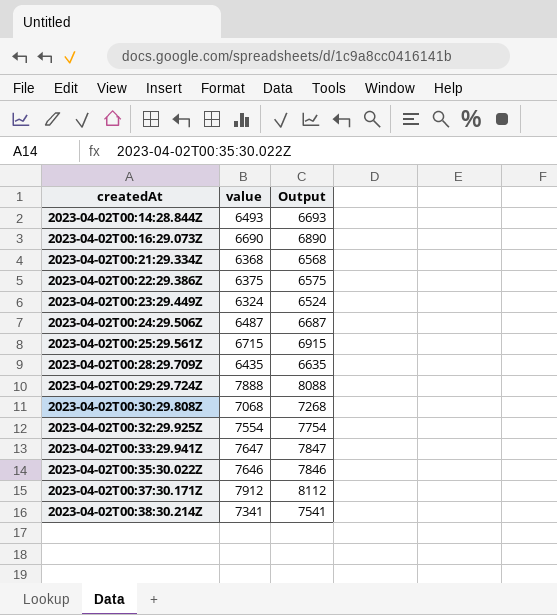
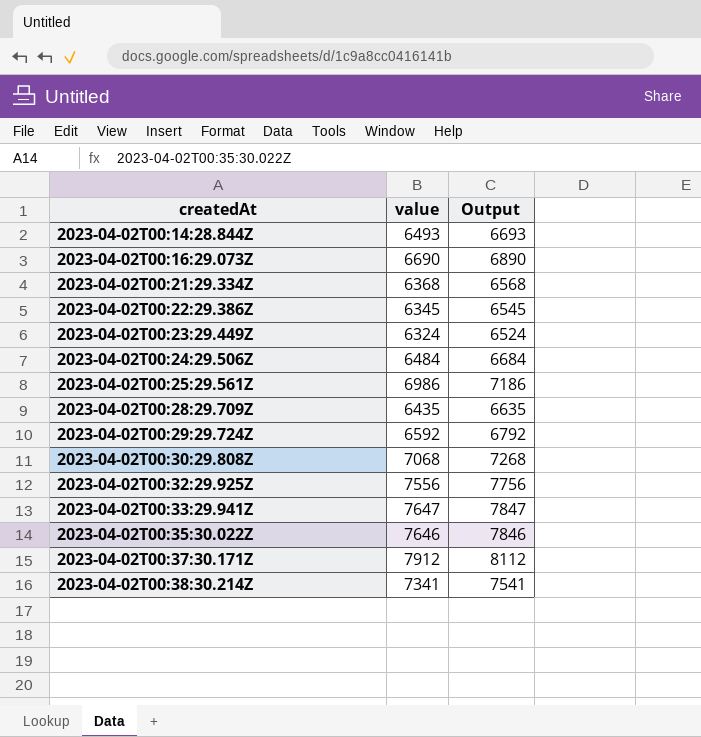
2023-04-02T00:22:29.386Z | value: 6375 -> 6345
2023-04-02T00:22:29.386Z | Output: 6575 -> 6545
2023-04-02T00:24:29.506Z | value: 6487 -> 6484
2023-04-02T00:24:29.506Z | Output: 6687 -> 6684
2023-04-02T00:25:29.561Z | value: 6715 -> 6986
2023-04-02T00:25:29.561Z | Output: 6915 -> 7186
2023-04-02T00:29:29.724Z | value: 7888 -> 6592
2023-04-02T00:29:29.724Z | Output: 8088 -> 6792
2023-04-02T00:32:29.925Z | value: 7554 -> 7556
2023-04-02T00:32:29.925Z | Output: 7754 -> 7756

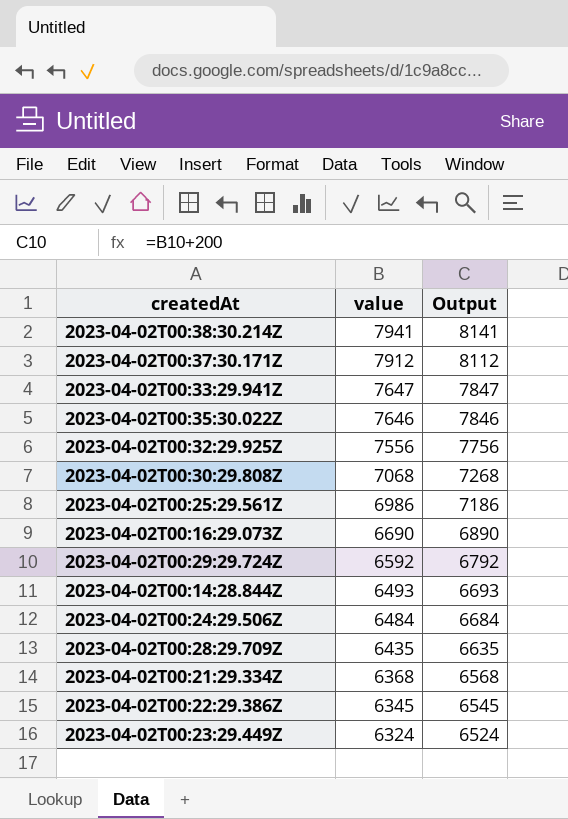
row order: createdAt ascending -> value descending
2023-04-02T00:38:30.214Z | value: 7341 -> 7941
2023-04-02T00:38:30.214Z | Output: 7541 -> 8141

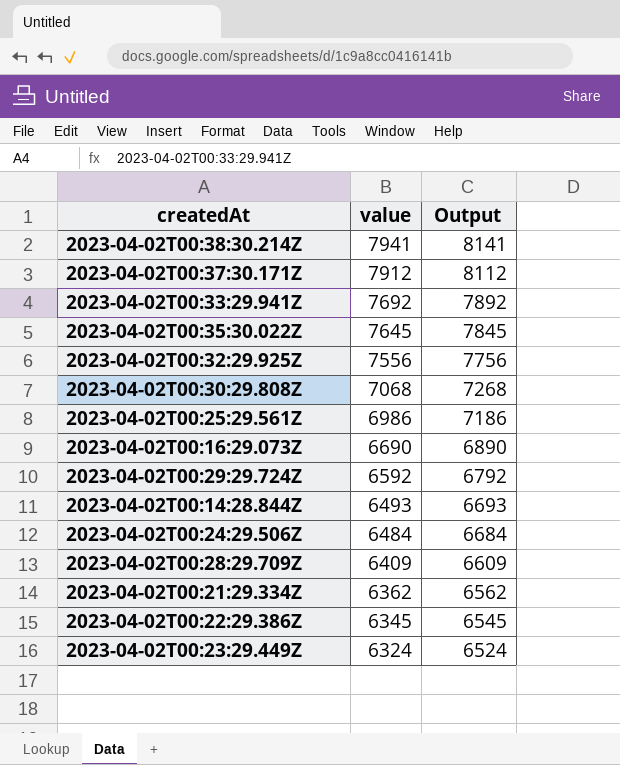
2023-04-02T00:33:29.941Z | value: 7647 -> 7692
2023-04-02T00:33:29.941Z | Output: 7847 -> 7892
2023-04-02T00:35:30.022Z | value: 7646 -> 7645
2023-04-02T00:35:30.022Z | Output: 7846 -> 7845
2023-04-02T00:28:29.709Z | value: 6435 -> 6409
2023-04-02T00:28:29.709Z | Output: 6635 -> 6609
2023-04-02T00:21:29.334Z | value: 6368 -> 6362
2023-04-02T00:21:29.334Z | Output: 6568 -> 6562

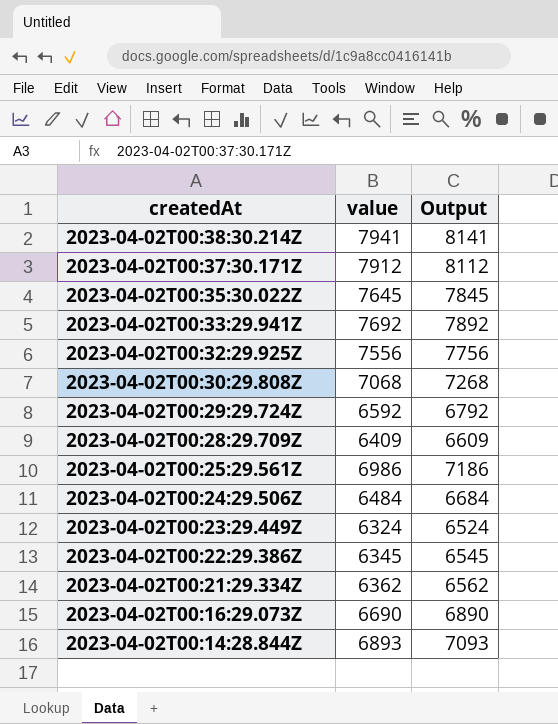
row order: value descending -> createdAt descending
2023-04-02T00:14:28.844Z | value: 6493 -> 6893
2023-04-02T00:14:28.844Z | Output: 6693 -> 7093

